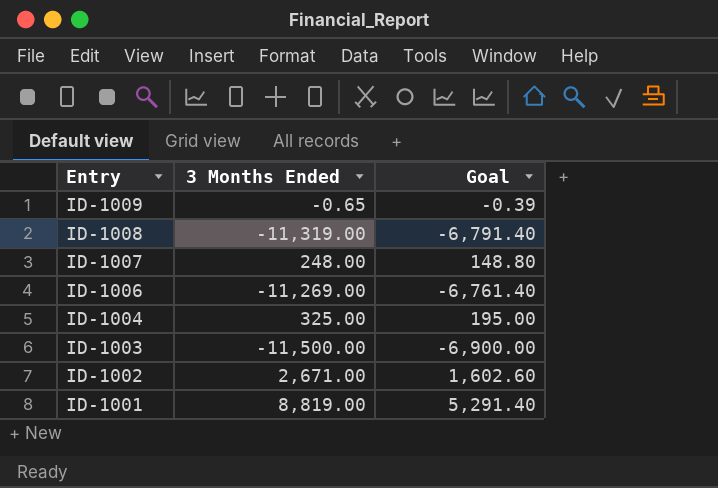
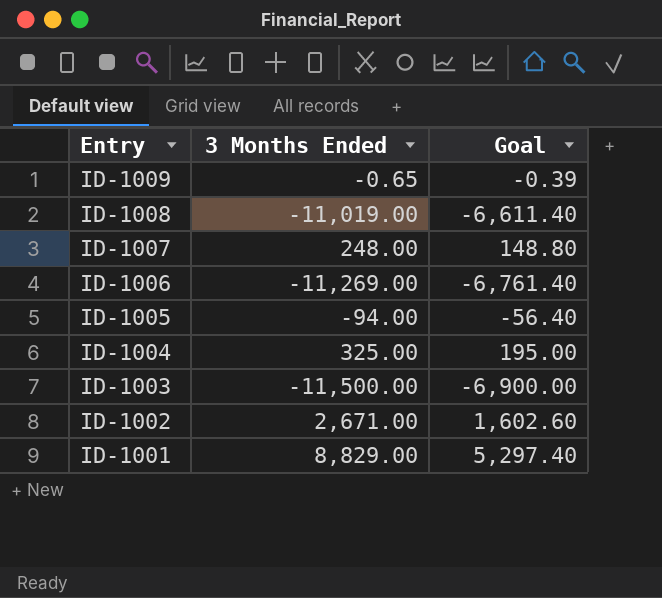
ID-1008 | 3 Months Ended: -11,319.00 -> -11,019.00
ID-1008 | Goal: -6,791.40 -> -6,611.40
row ID-1005: none -> -94.00 | -56.40
ID-1001 | 3 Months Ended: 8,819.00 -> 8,829.00
ID-1001 | Goal: 5,291.40 -> 5,297.40

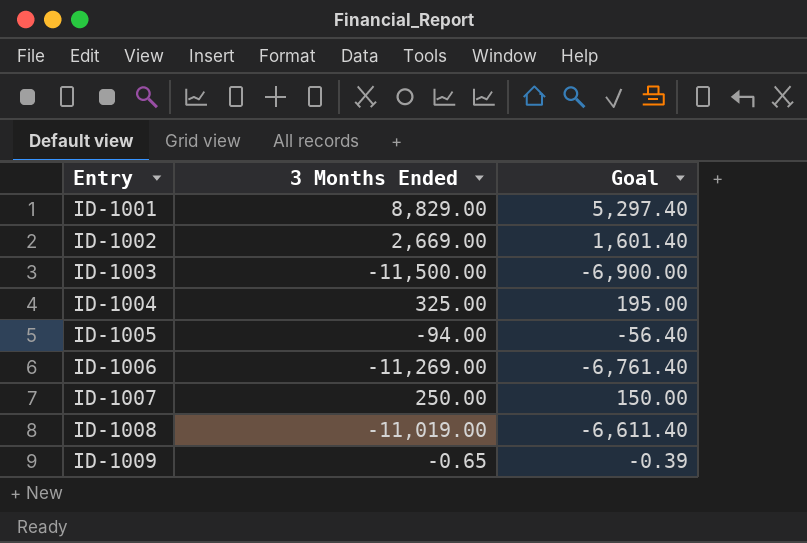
row order: Entry descending -> Entry ascending
ID-1002 | 3 Months Ended: 2,671.00 -> 2,669.00
ID-1002 | Goal: 1,602.60 -> 1,601.40
ID-1007 | 3 Months Ended: 248.00 -> 250.00
ID-1007 | Goal: 148.80 -> 150.00

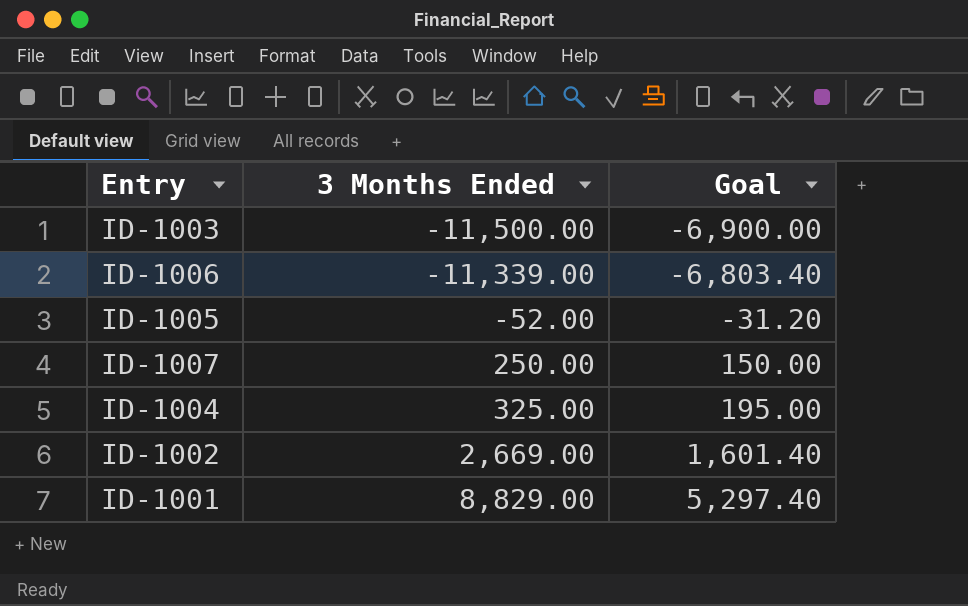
row order: Entry ascending -> 3 Months Ended ascending
row ID-1008: -11,019.00 | -6,611.40 -> none
row ID-1009: -0.65 | -0.39 -> none
ID-1006 | 3 Months Ended: -11,269.00 -> -11,339.00
ID-1006 | Goal: -6,761.40 -> -6,803.40
ID-1005 | 3 Months Ended: -94.00 -> -52.00
ID-1005 | Goal: -56.40 -> -31.20

